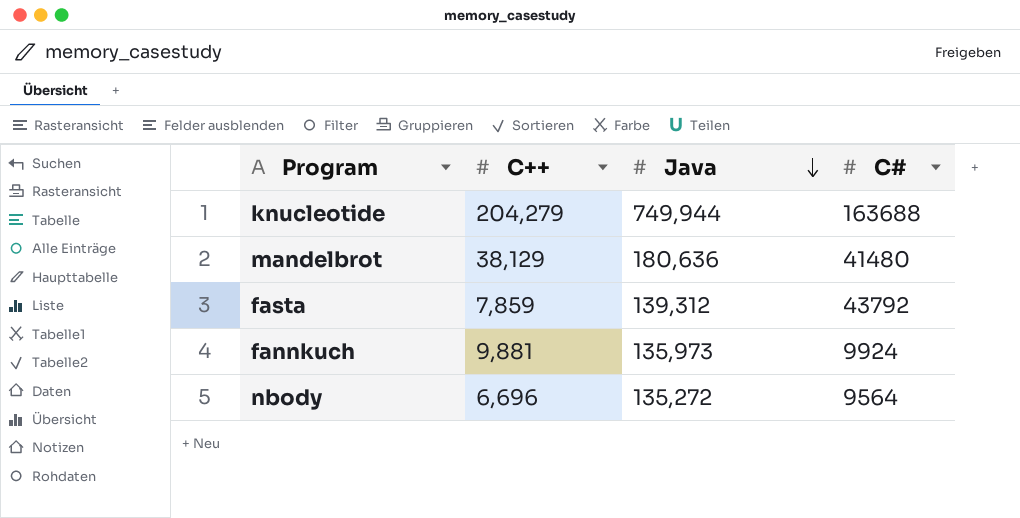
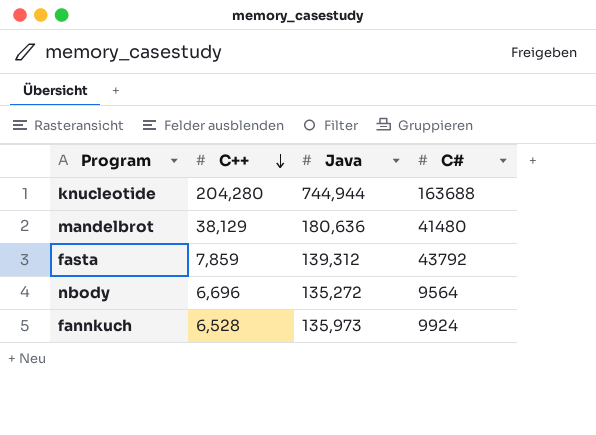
row order: Java descending -> C++ descending
knucleotide | C++: 204,279 -> 204,280
knucleotide | Java: 749,944 -> 744,944
fannkuch | C++: 9,881 -> 6,528

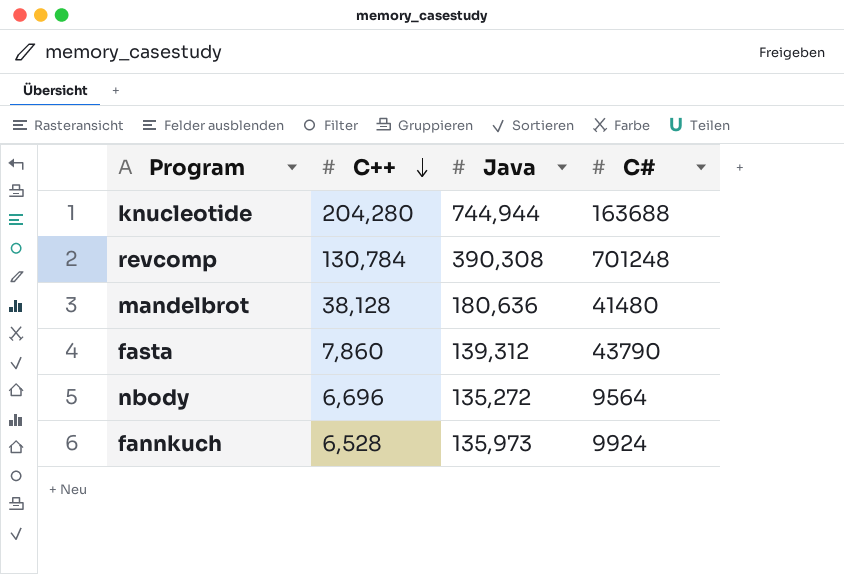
row revcomp: none -> 130,784 | 390,308 | 701248
mandelbrot | C++: 38,129 -> 38,128
fasta | C++: 7,859 -> 7,860
fasta | C#: 43792 -> 43790

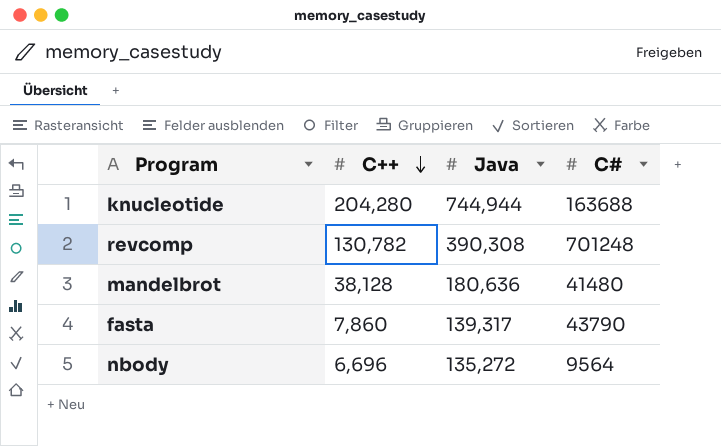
row fannkuch: 6,528 | 135,973 | 9924 -> none
revcomp | C++: 130,784 -> 130,782
fasta | Java: 139,312 -> 139,317

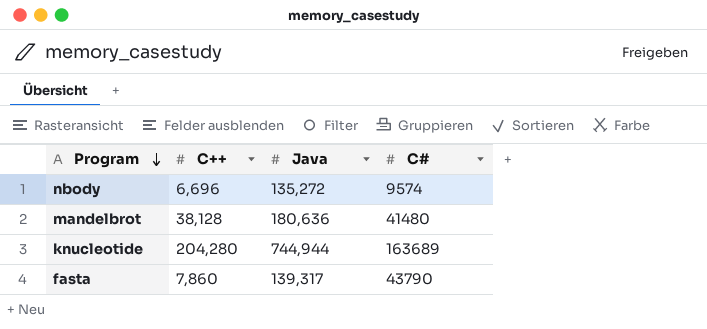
row order: C++ descending -> Program descending
row revcomp: 130,782 | 390,308 | 701248 -> none
nbody | C#: 9564 -> 9574
knucleotide | C#: 163688 -> 163689

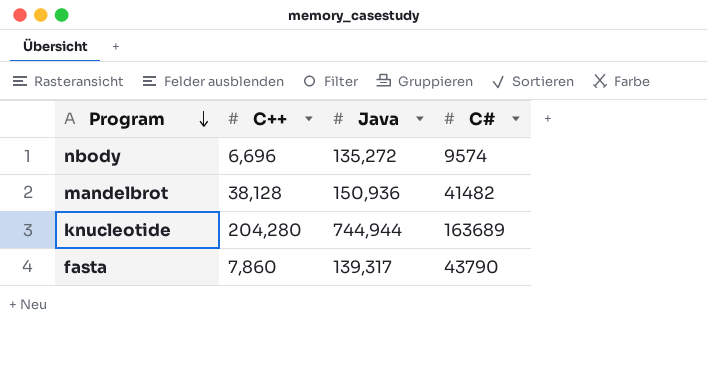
mandelbrot | Java: 180,636 -> 150,936
mandelbrot | C#: 41480 -> 41482

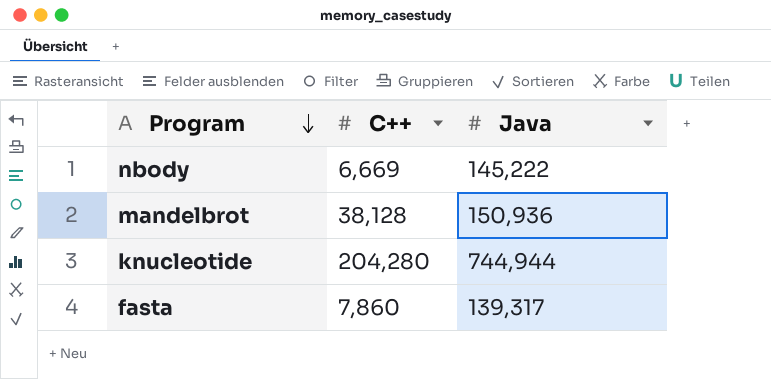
column C# | position: 4 -> none
nbody | C++: 6,696 -> 6,669
nbody | Java: 135,272 -> 145,222

